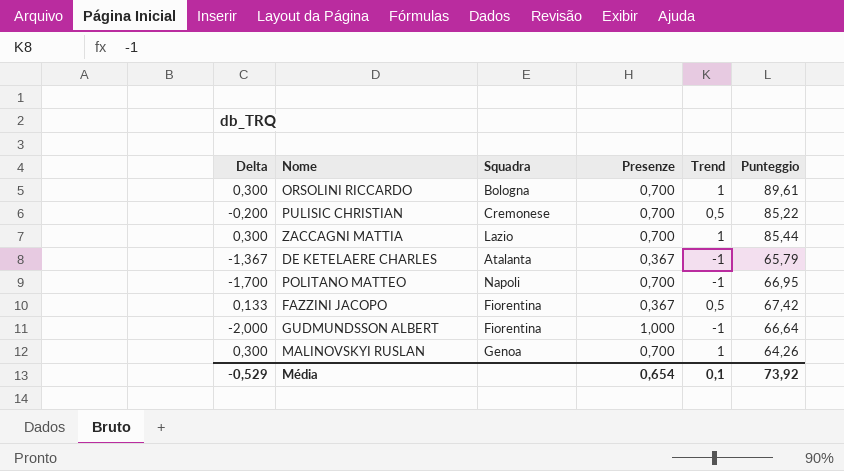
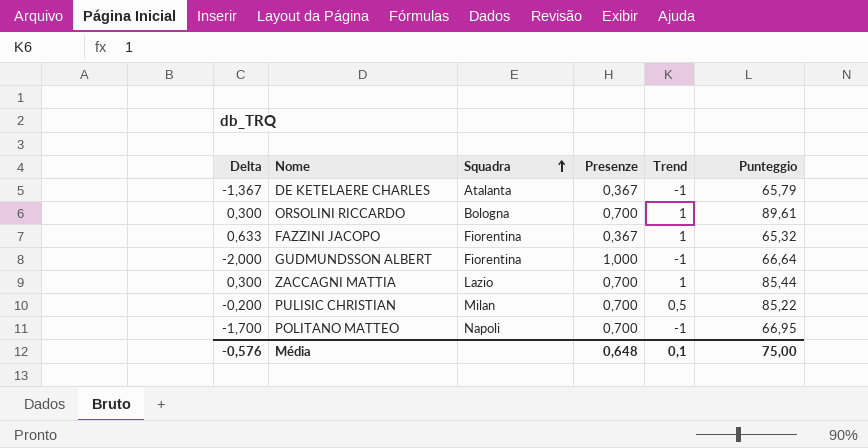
row order: none -> Squadra ascending
row MALINOVSKYI RUSLAN: 0,300 | Genoa | 0,700 | 1 | 64,26 -> none
FAZZINI JACOPO | Delta: 0,133 -> 0,633
FAZZINI JACOPO | Trend: 0,5 -> 1
FAZZINI JACOPO | Punteggio: 67,42 -> 65,32
PULISIC CHRISTIAN | Squadra: Cremonese -> Milan
Média | Delta: -0,529 -> -0,576
Média | Presenze: 0,654 -> 0,648
Média | Punteggio: 73,92 -> 75,00

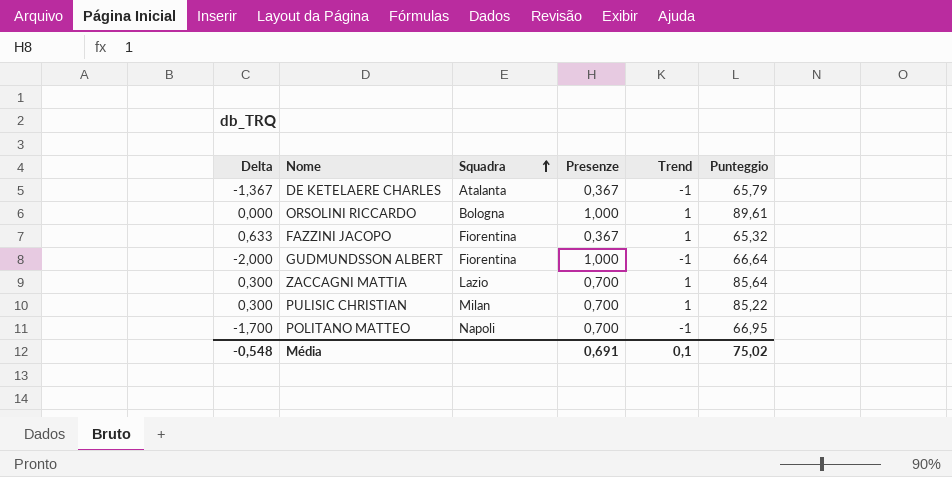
ORSOLINI RICCARDO | Delta: 0,300 -> 0,000
ORSOLINI RICCARDO | Presenze: 0,700 -> 1,000
ZACCAGNI MATTIA | Punteggio: 85,44 -> 85,64
PULISIC CHRISTIAN | Delta: -0,200 -> 0,300
PULISIC CHRISTIAN | Trend: 0,5 -> 1
Média | Delta: -0,576 -> -0,548
Média | Presenze: 0,648 -> 0,691
Média | Punteggio: 75,00 -> 75,02

